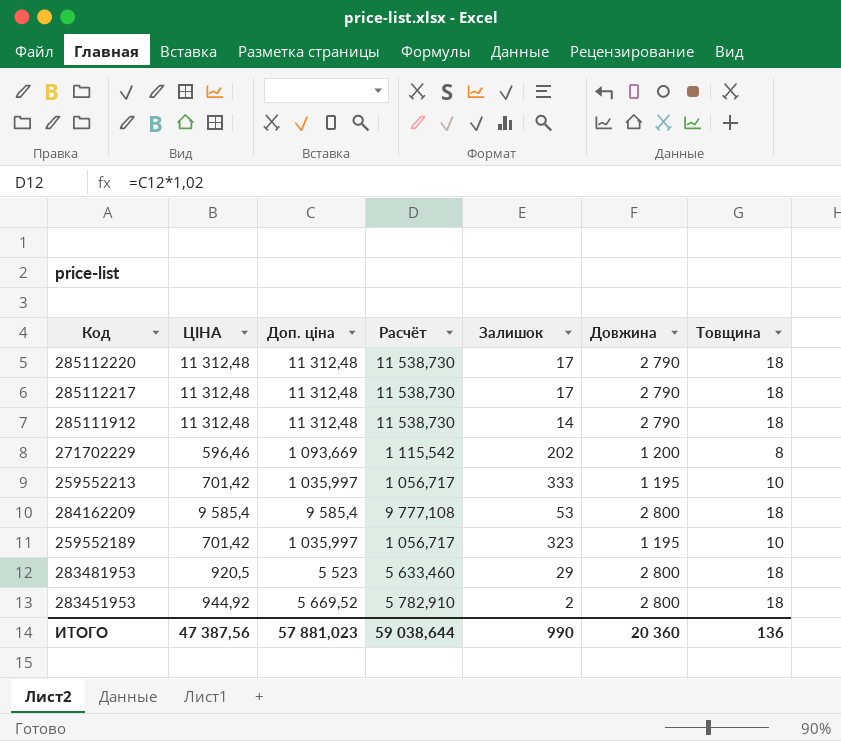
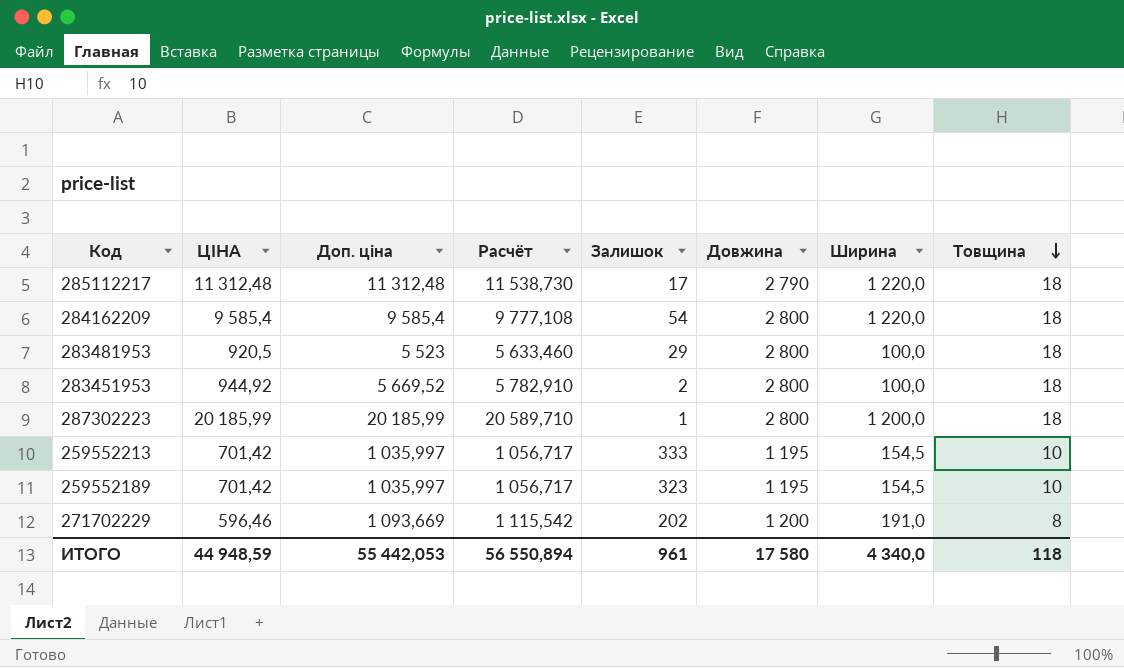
row order: none -> Товщина descending
column Ширина | position: none -> 7
row 285112220: 11 312,48 | 11 312,48 | 11 538,730 | 17 | 2 790 | 18 -> none
row 285111912: 11 312,48 | 11 312,48 | 11 538,730 | 14 | 2 790 | 18 -> none
284162209 | Залишок: 53 -> 54
row 287302223: none -> 20 185,99 | 20 185,99 | 20 589,710 | 1 | 2 800 | 1 200,0 | 18
ИТОГО | ЦІНА: 47 387,56 -> 44 948,59
ИТОГО | Доп. ціна: 57 881,023 -> 55 442,053
ИТОГО | Расчёт: 59 038,644 -> 56 550,894
ИТОГО | Залишок: 990 -> 961
ИТОГО | Довжина: 20 360 -> 17 580
ИТОГО | Товщина: 136 -> 118

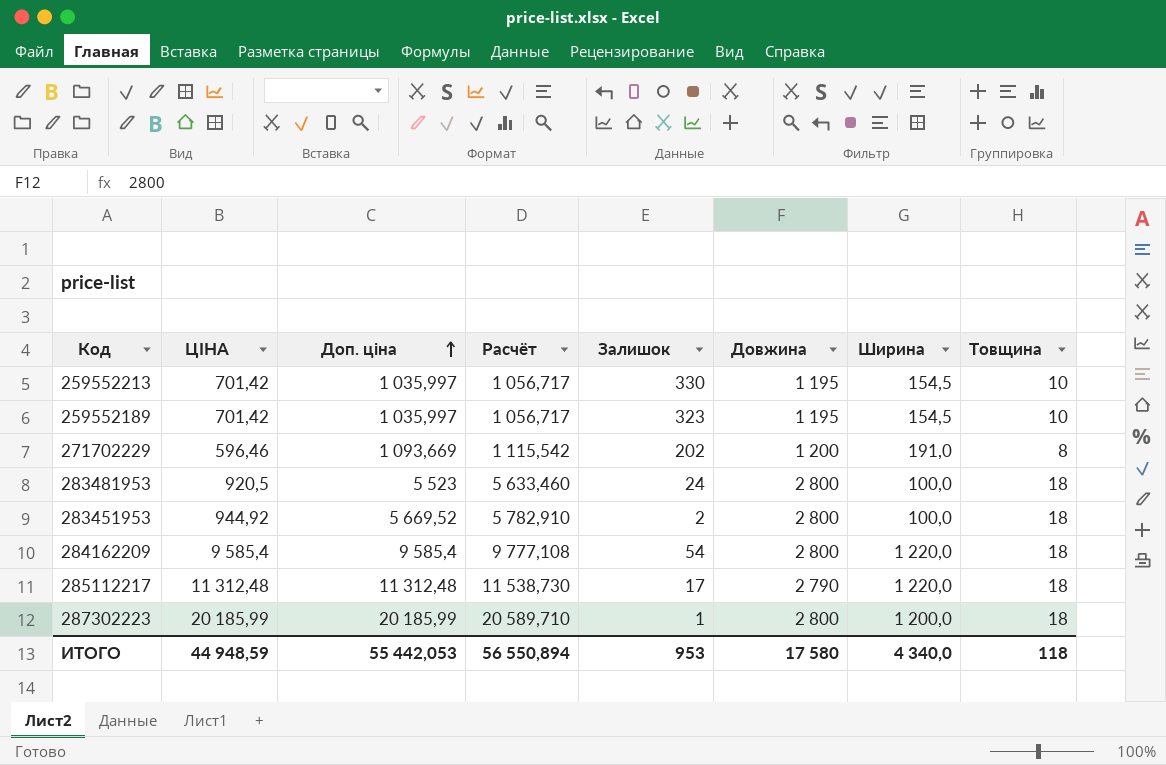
row order: Товщина descending -> Доп. ціна ascending
259552213 | Залишок: 333 -> 330
283481953 | Залишок: 29 -> 24
ИТОГО | Залишок: 961 -> 953

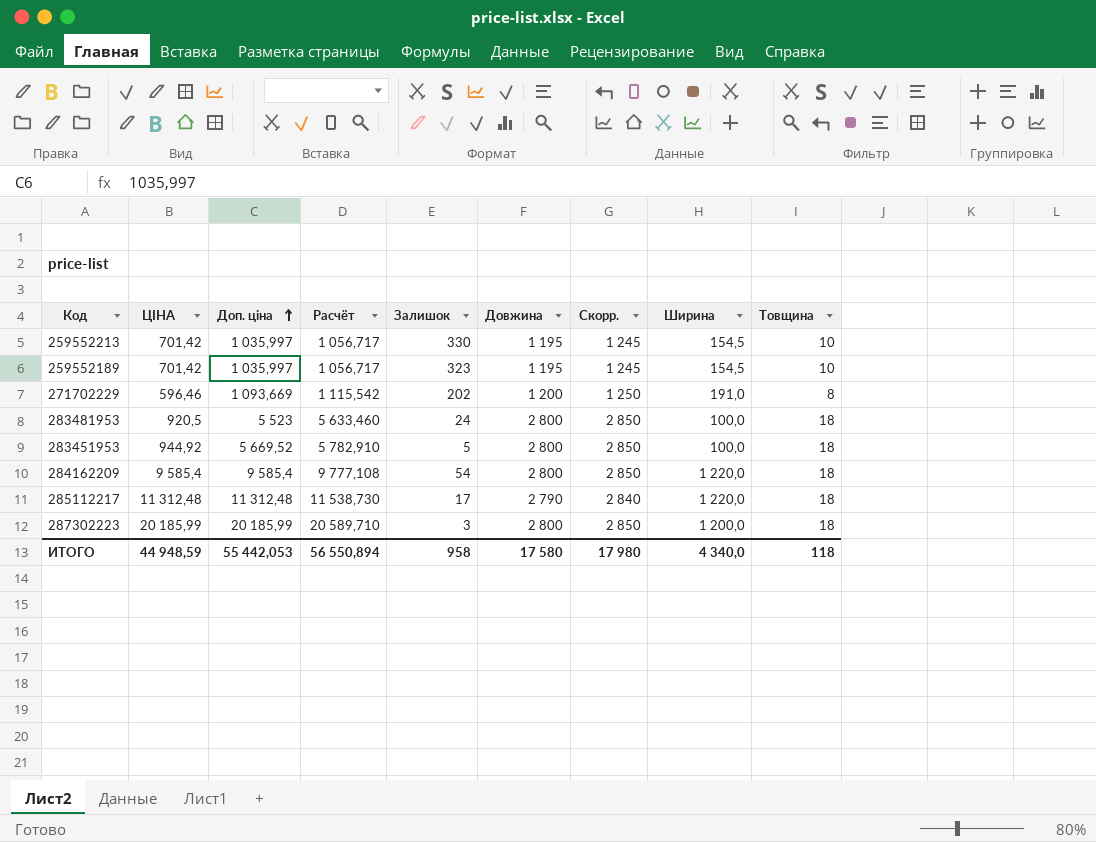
column Скорр. | formula: none -> [Довжина] + 50
283451953 | Залишок: 2 -> 5
287302223 | Залишок: 1 -> 3
ИТОГО | Залишок: 953 -> 958

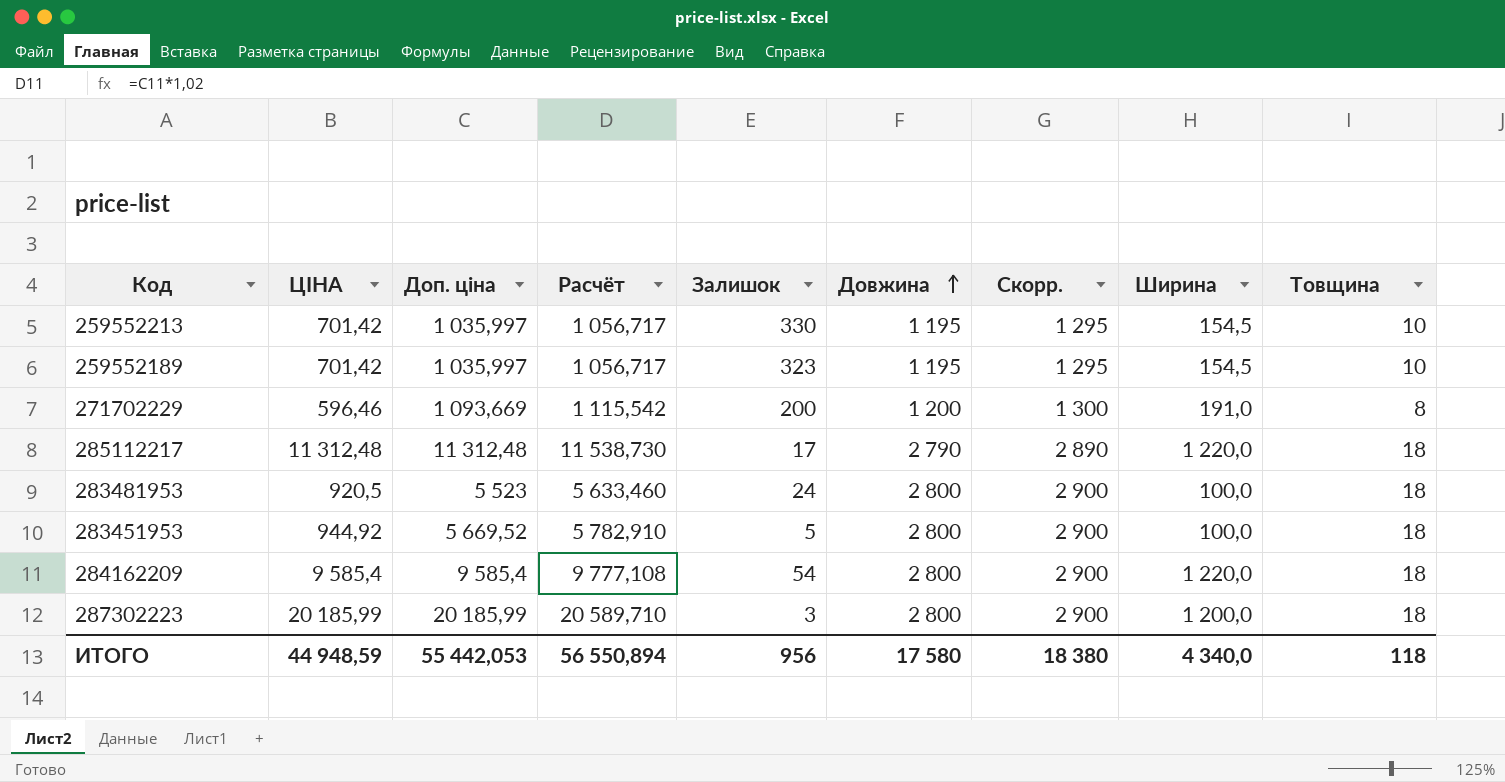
row order: Доп. ціна ascending -> Довжина ascending
column Скорр. | formula: [Довжина] + 50 -> [Довжина] + 100
271702229 | Залишок: 202 -> 200
ИТОГО | Залишок: 958 -> 956
ИТОГО | Скорр.: 17 980 -> 18 380

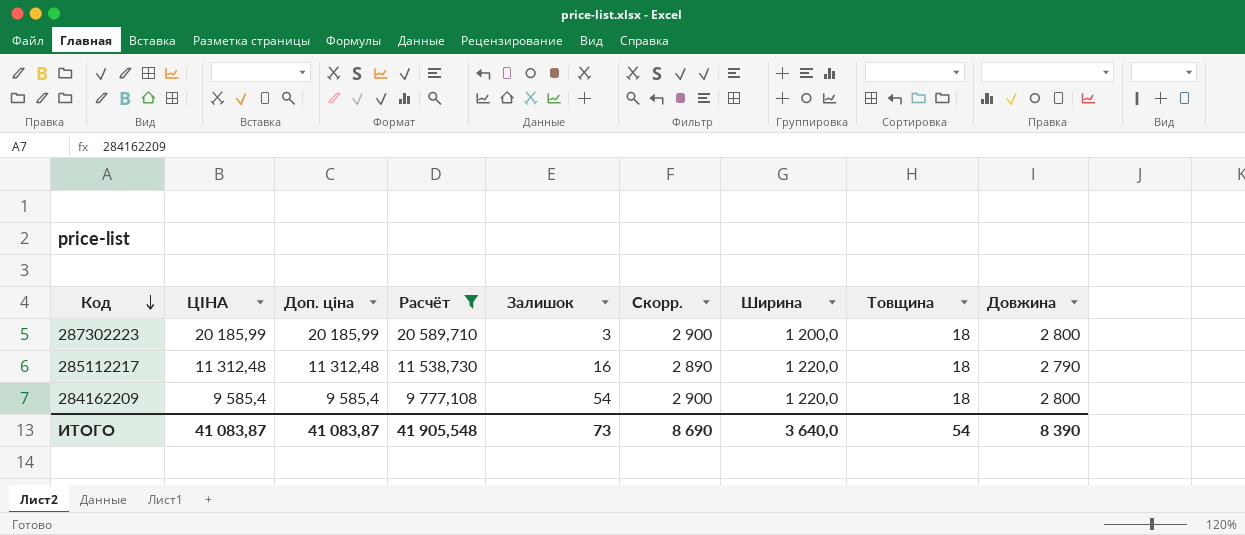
filter: none -> Расчёт >= 9 777,108
row order: Довжина ascending -> Код descending
column Довжина | position: 6 -> 9
285112217 | Залишок: 17 -> 16
ИТОГО | ЦІНА: 44 948,59 -> 41 083,87
ИТОГО | Доп. ціна: 55 442,053 -> 41 083,87
ИТОГО | Расчёт: 56 550,894 -> 41 905,548
ИТОГО | Залишок: 956 -> 73
ИТОГО | Скорр.: 18 380 -> 8 690
ИТОГО | Ширина: 4 340,0 -> 3 640,0
ИТОГО | Товщина: 118 -> 54
ИТОГО | Довжина: 17 580 -> 8 390

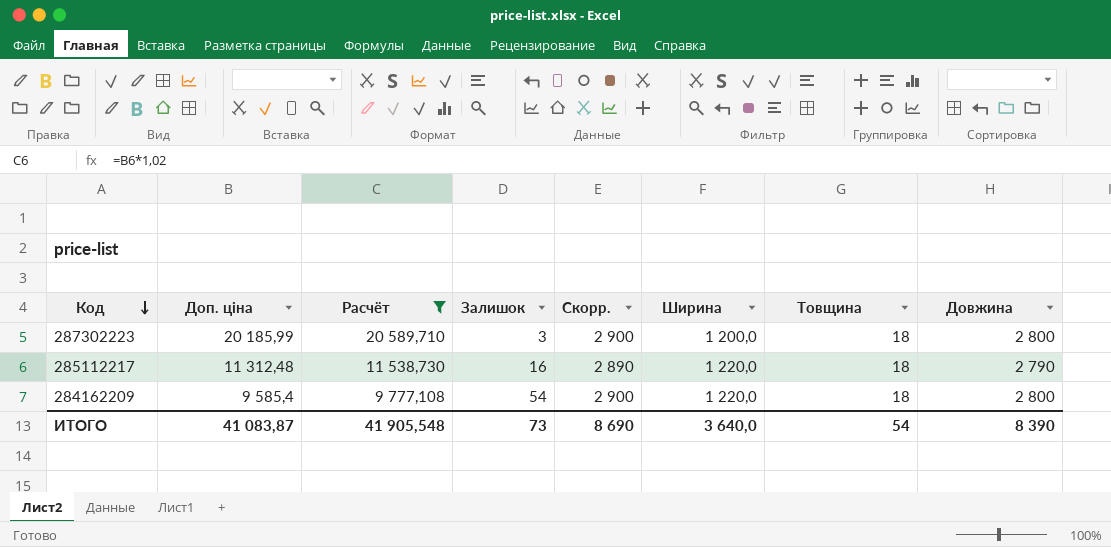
column ЦІНА | position: 2 -> none

